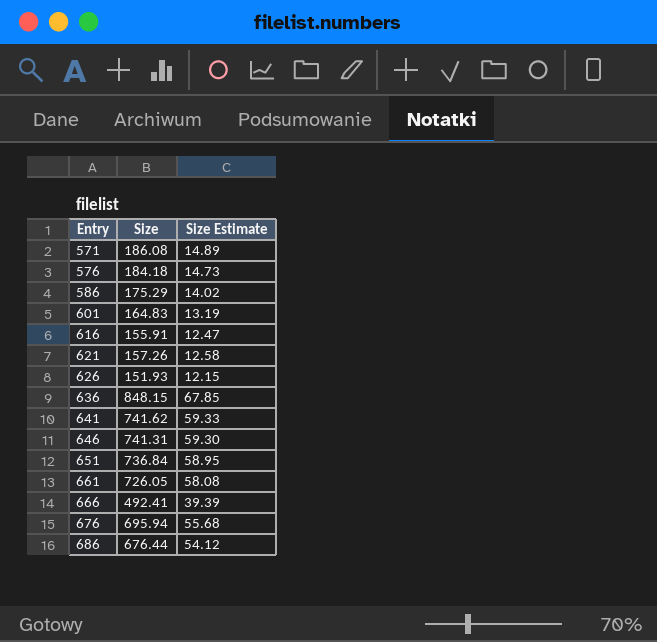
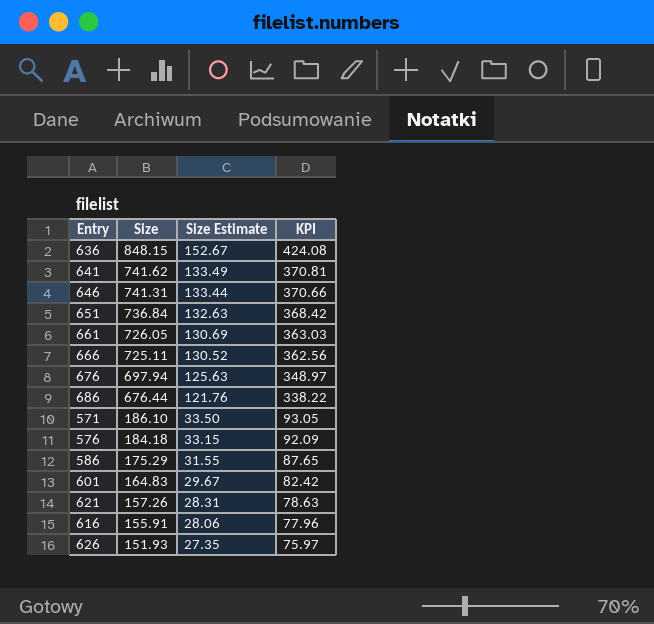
row order: Entry ascending -> Size descending
column Size Estimate | formula: [Size] * 0.08 -> [Size] * 0.18
column KPI | formula: none -> [Size] * 0.5
666 | Size: 492.41 -> 725.11
676 | Size: 695.94 -> 697.94
571 | Size: 186.08 -> 186.10

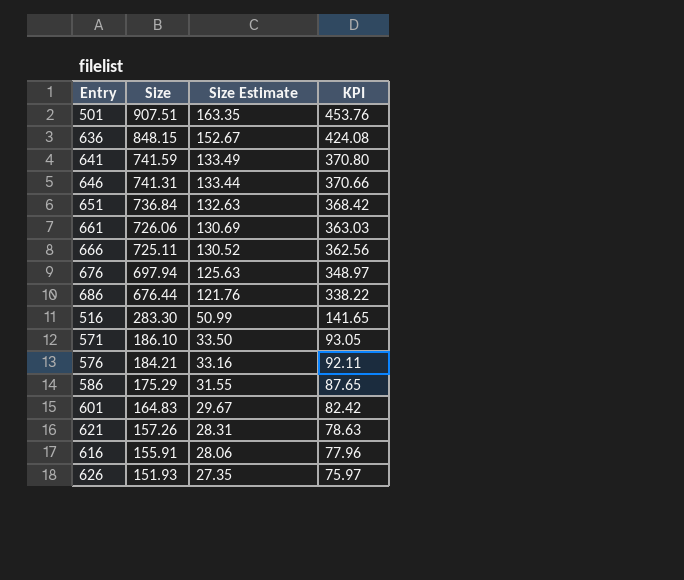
row 501: none -> 907.51 | 163.35 | 453.76
641 | Size: 741.62 -> 741.59
641 | KPI: 370.81 -> 370.80
661 | Size: 726.05 -> 726.06
row 516: none -> 283.30 | 50.99 | 141.65
576 | Size: 184.18 -> 184.21
576 | Size Estimate: 33.15 -> 33.16
576 | KPI: 92.09 -> 92.11

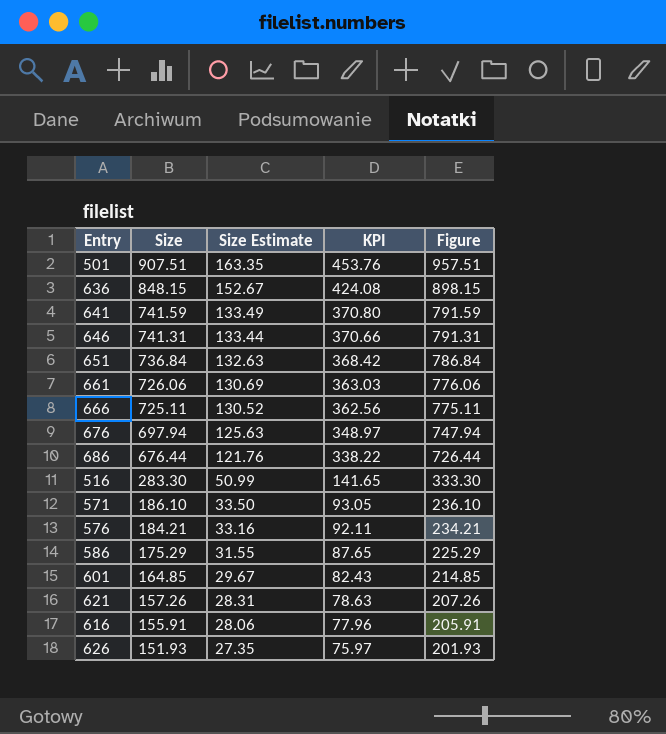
column Figure | formula: none -> [Size] + 50
601 | Size: 164.83 -> 164.85
601 | KPI: 82.42 -> 82.43

